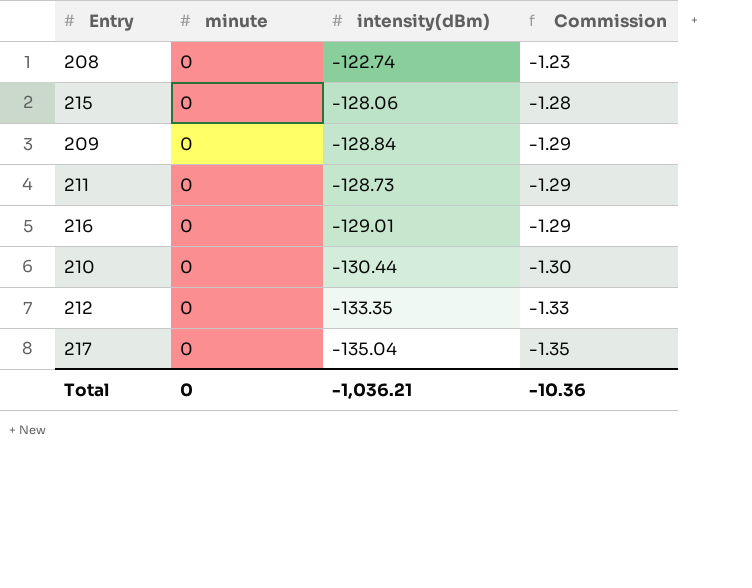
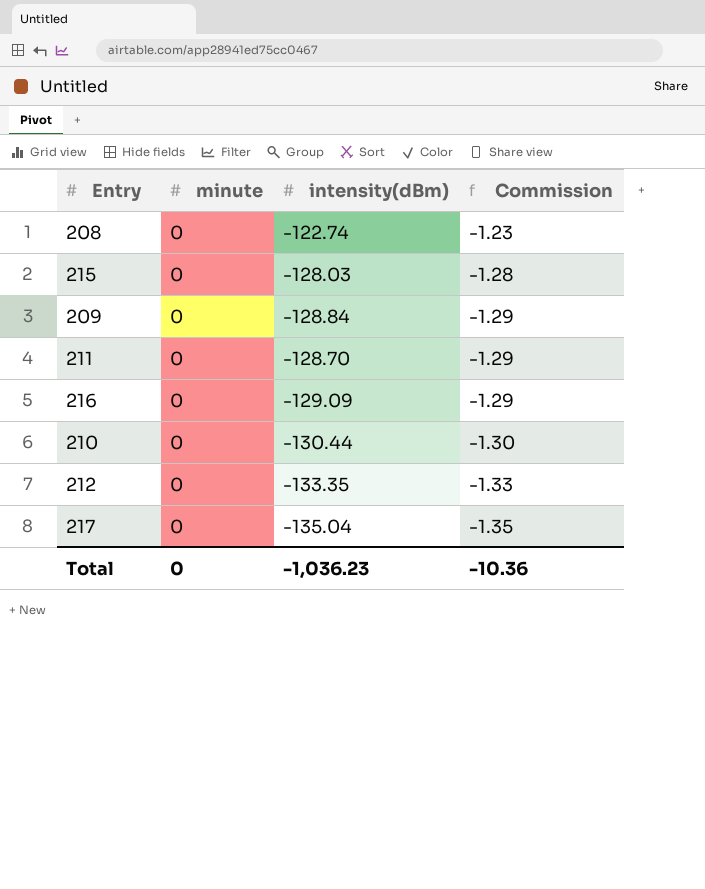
215 | intensity(dBm): -128.06 -> -128.03
211 | intensity(dBm): -128.73 -> -128.70
216 | intensity(dBm): -129.01 -> -129.09
Total | intensity(dBm): -1,036.21 -> -1,036.23

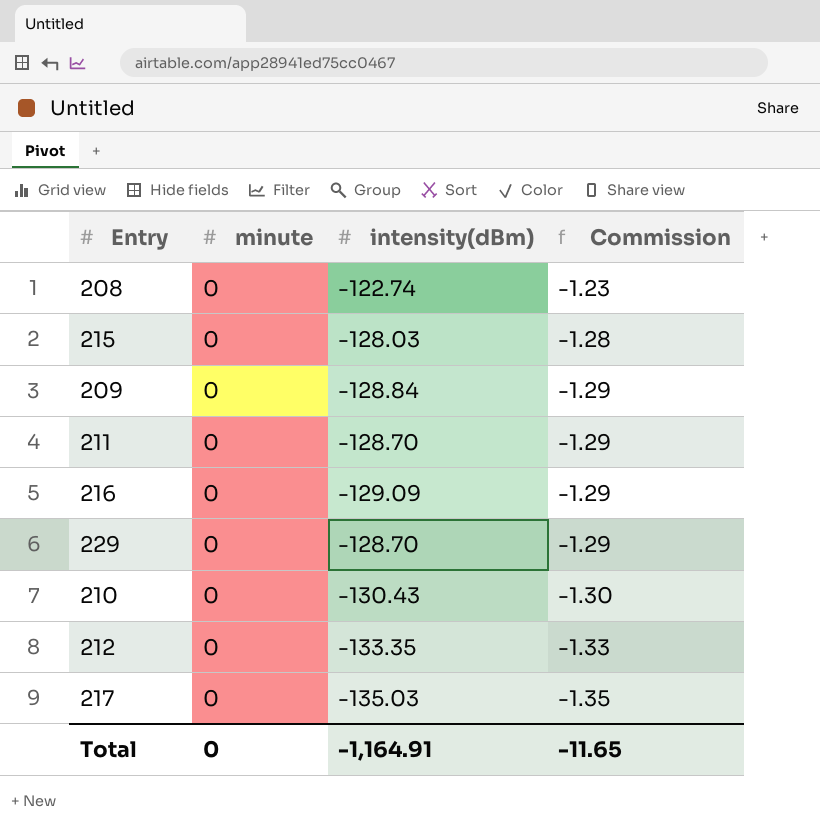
row 229: none -> 0 | -128.70 | -1.29
210 | intensity(dBm): -130.44 -> -130.43
217 | intensity(dBm): -135.04 -> -135.03
Total | intensity(dBm): -1,036.23 -> -1,164.91
Total | Commission: -10.36 -> -11.65

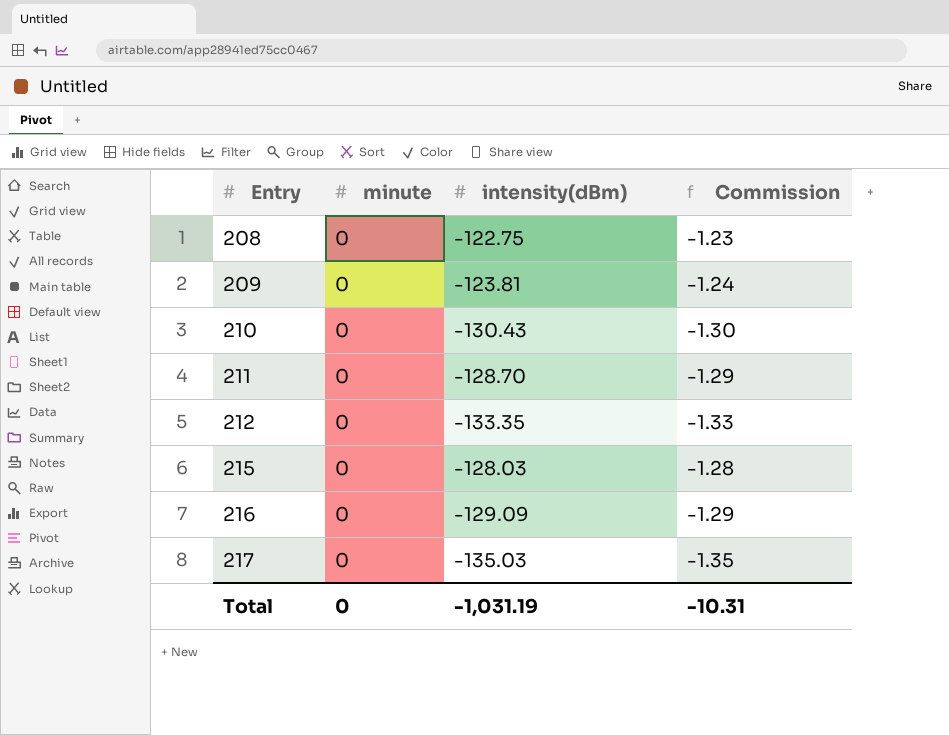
row order: Commission descending -> Entry ascending
row 229: 0 | -128.70 | -1.29 -> none
208 | intensity(dBm): -122.74 -> -122.75
209 | intensity(dBm): -128.84 -> -123.81
209 | Commission: -1.29 -> -1.24
Total | intensity(dBm): -1,164.91 -> -1,031.19
Total | Commission: -11.65 -> -10.31

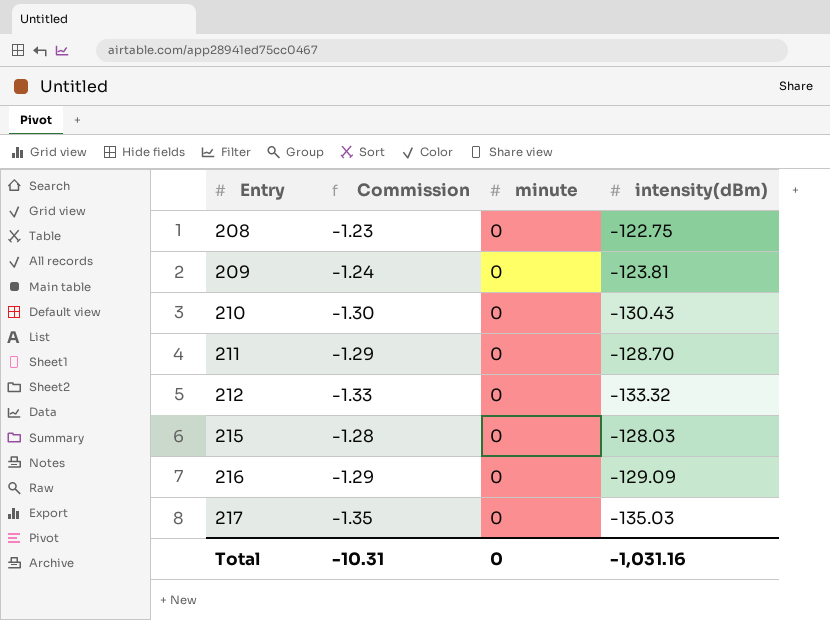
column Commission | position: 4 -> 2
212 | intensity(dBm): -133.35 -> -133.32
Total | intensity(dBm): -1,031.19 -> -1,031.16

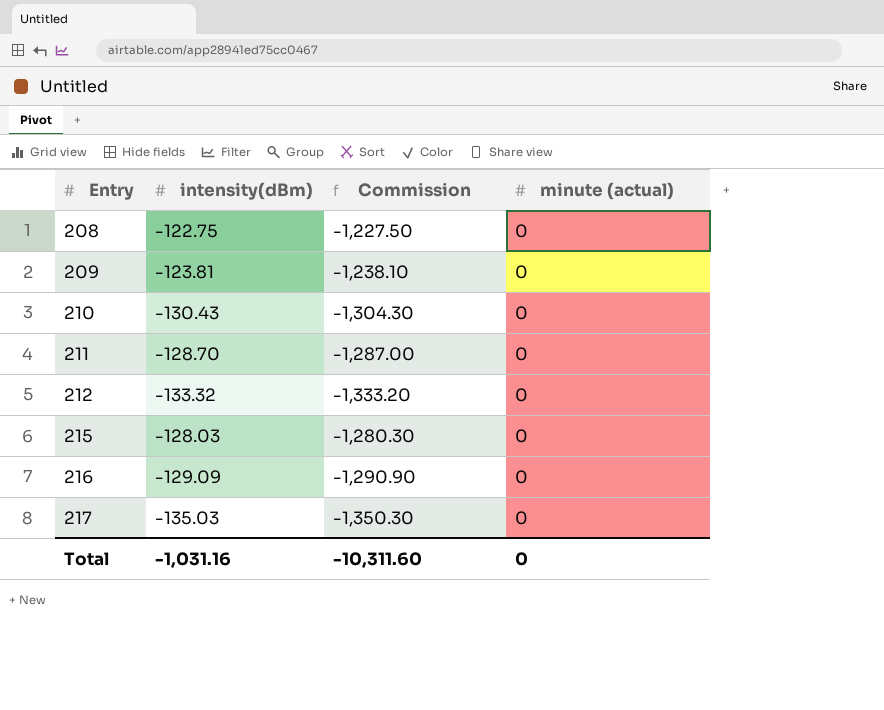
column intensity(dBm) | position: 4 -> 2
column Commission | formula: [intensity(dBm)] * 0.01 -> [intensity(dBm)] * 10
column name: minute -> minute (actual)
Total | Commission: -10.31 -> -10,311.60

